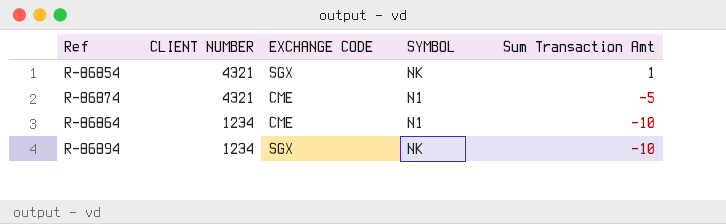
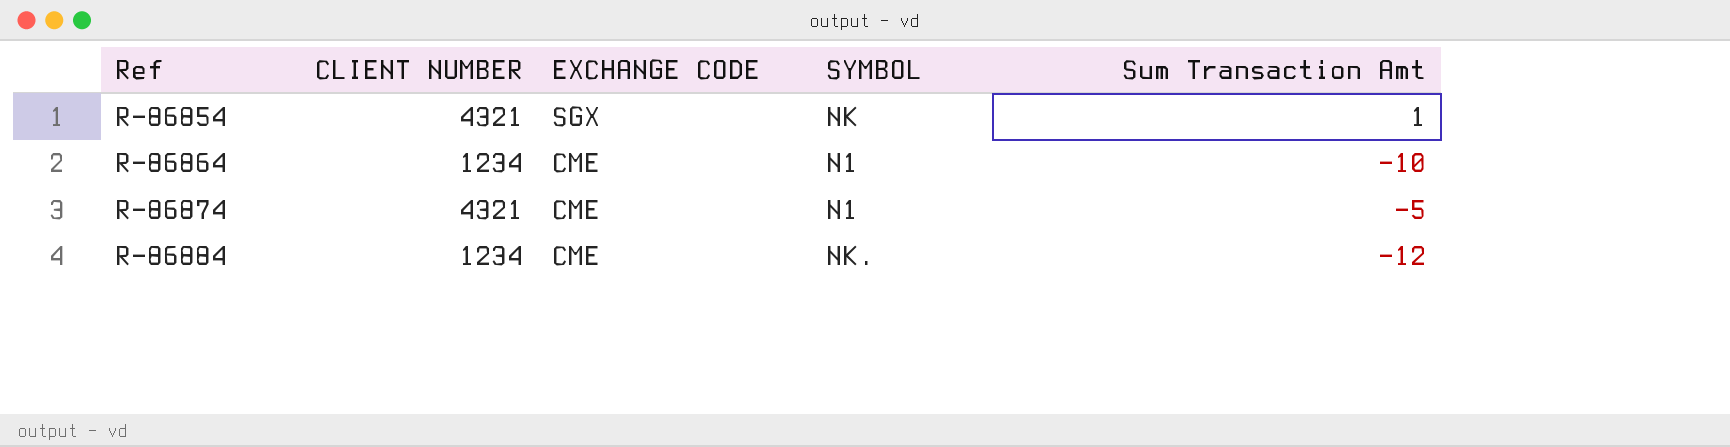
row order: CLIENT NUMBER descending -> Ref ascending
row R-86894: 1234 | SGX | NK | -10 -> none
row R-86884: none -> 1234 | CME | NK. | -12

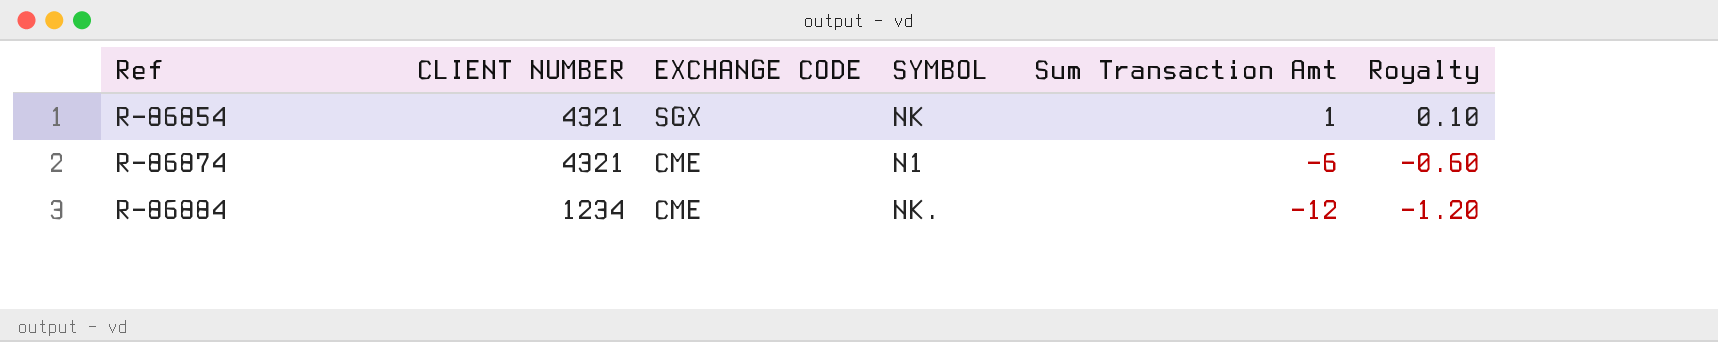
column Royalty | formula: none -> [Sum Transaction Amt] * 0.1
row R-86864: 1234 | CME | N1 | -10 -> none
R-86874 | Sum Transaction Amt: -5 -> -6

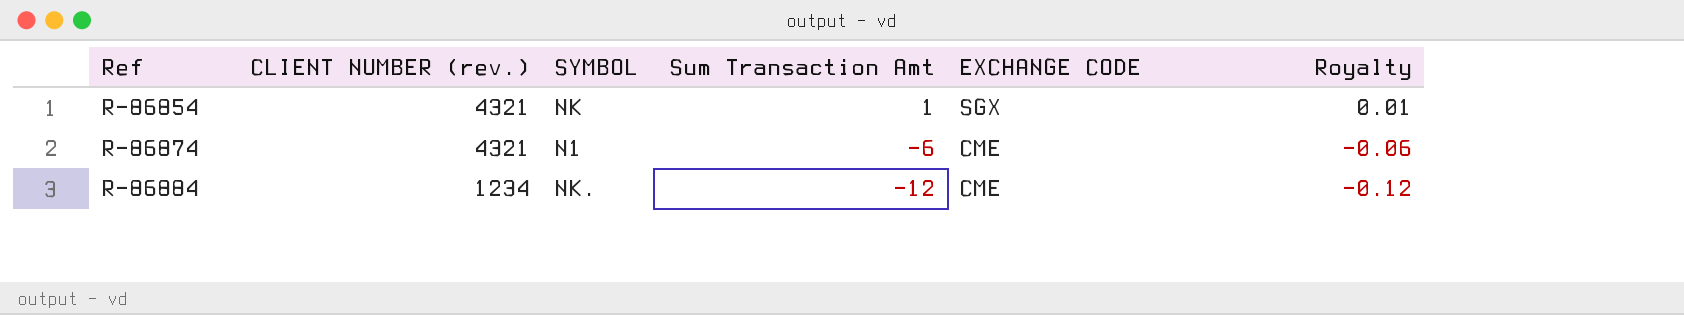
column name: CLIENT NUMBER -> CLIENT NUMBER (rev.)
column EXCHANGE CODE | position: 3 -> 5
column Royalty | formula: [Sum Transaction Amt] * 0.1 -> [Sum Transaction Amt] * 0.01

